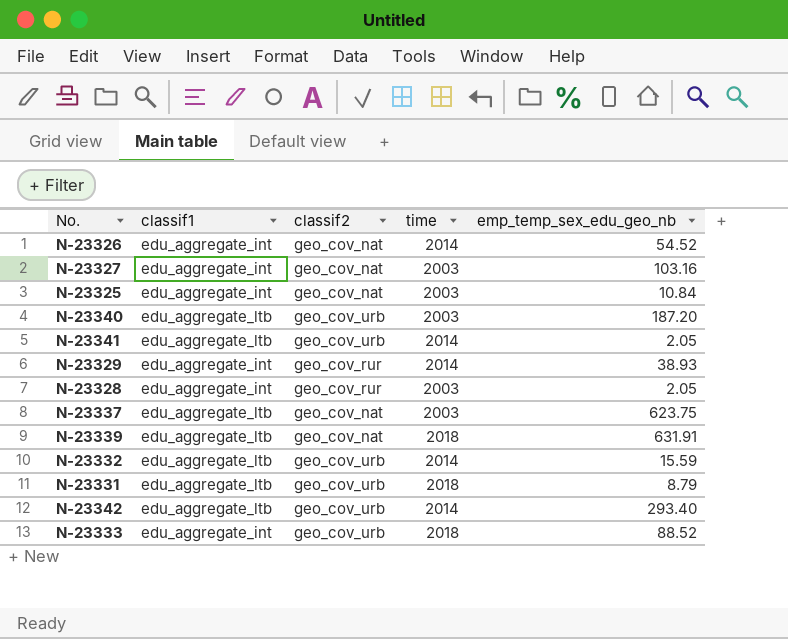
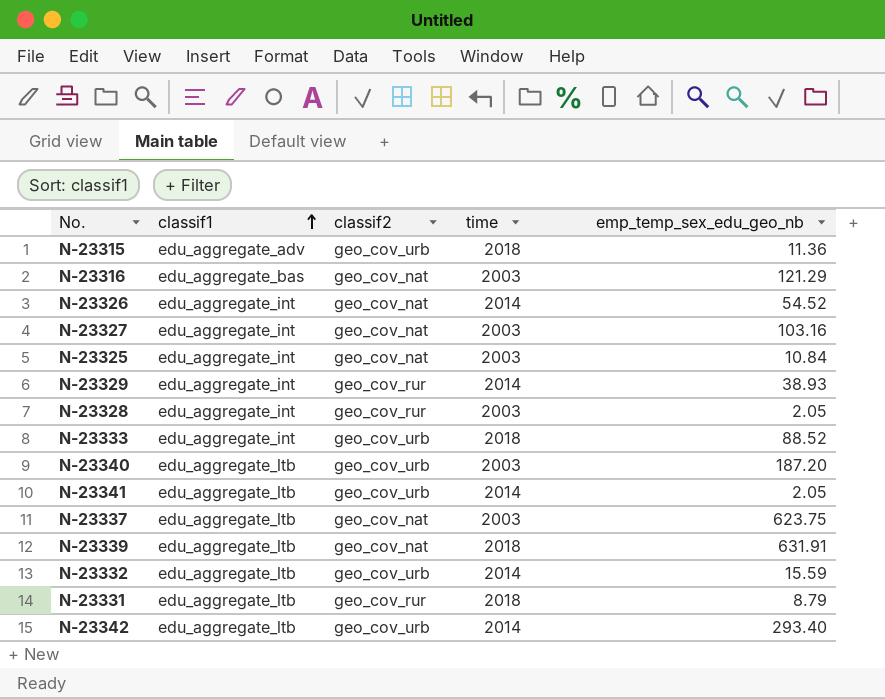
row order: none -> classif1 ascending
row N-23315: none -> edu_aggregate_adv | geo_cov_urb | 2018 | 11.36
row N-23316: none -> edu_aggregate_bas | geo_cov_nat | 2003 | 121.29
N-23331 | classif2: geo_cov_urb -> geo_cov_rur

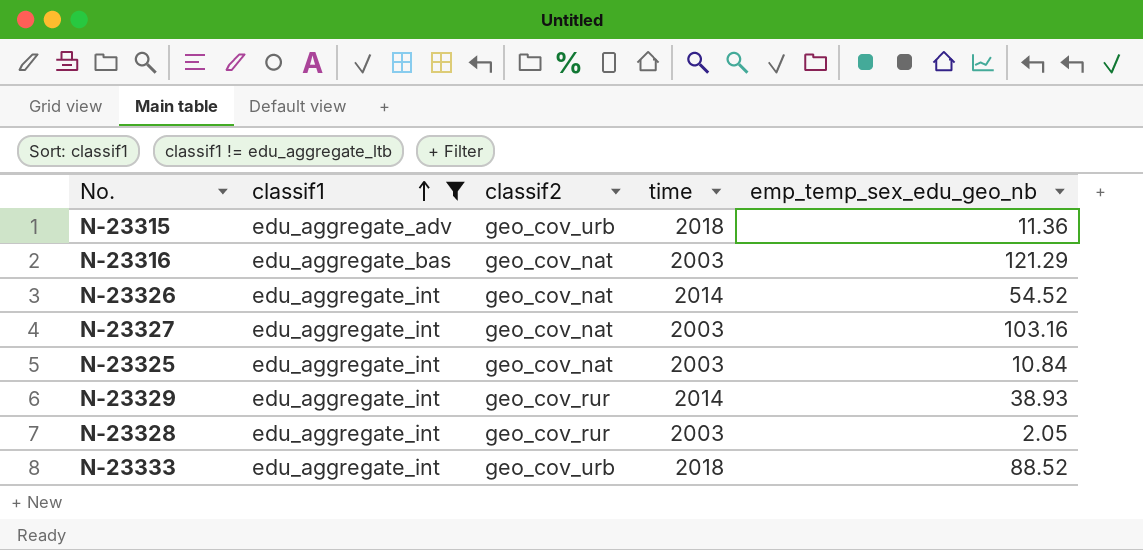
filter: none -> classif1 != edu_aggregate_ltb

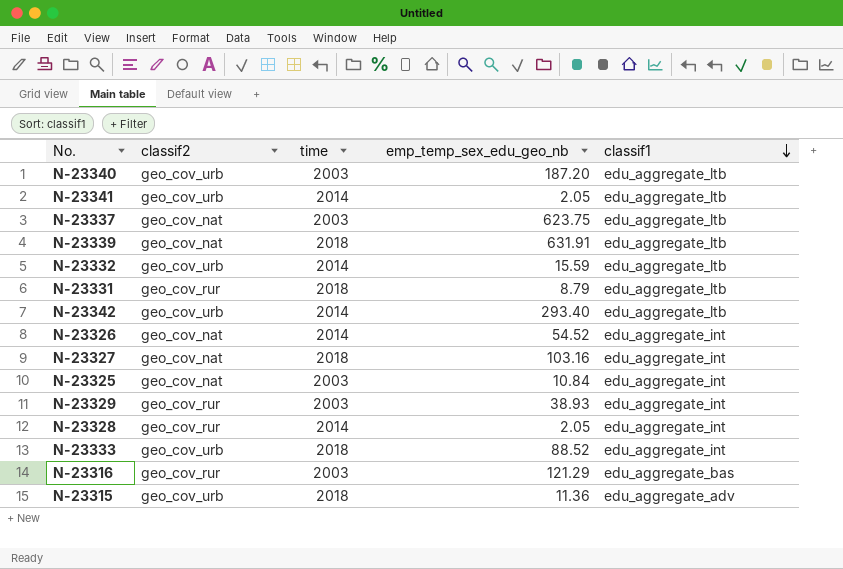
filter: classif1 != edu_aggregate_ltb -> none
row order: classif1 ascending -> classif1 descending
column classif1 | position: 2 -> 5
N-23327 | time: 2003 -> 2018
N-23329 | time: 2014 -> 2003
N-23328 | time: 2003 -> 2014
N-23316 | classif2: geo_cov_nat -> geo_cov_rur

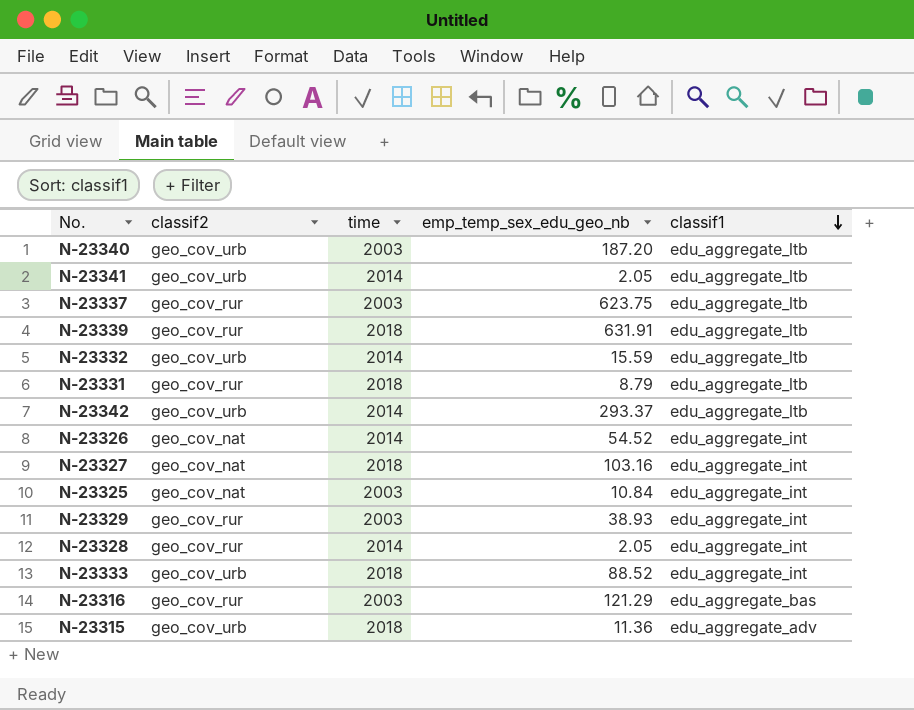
N-23337 | classif2: geo_cov_nat -> geo_cov_rur
N-23339 | classif2: geo_cov_nat -> geo_cov_rur
N-23342 | emp_temp_sex_edu_geo_nb: 293.40 -> 293.37

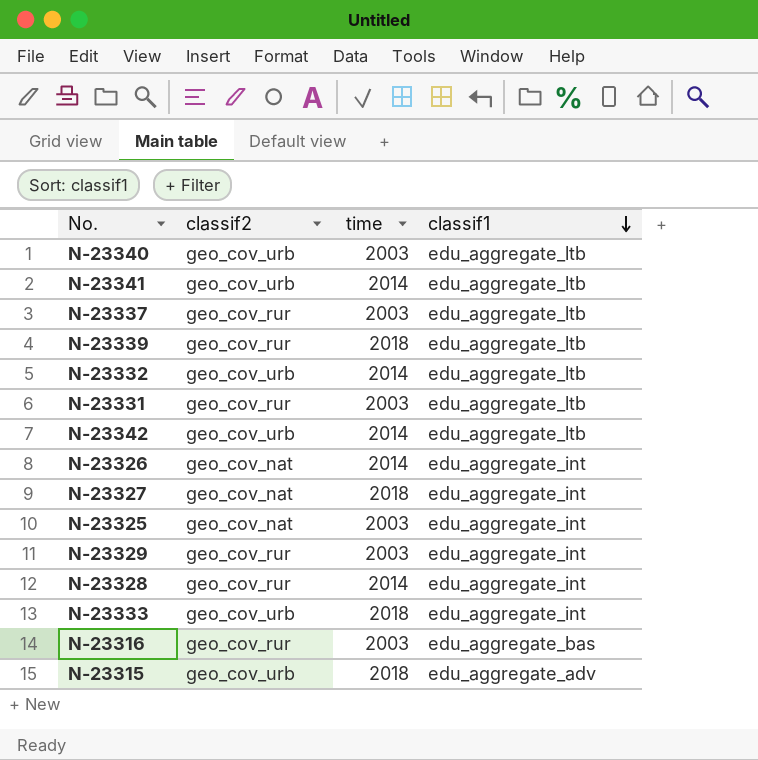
column emp_temp_sex_edu_geo_nb | position: 4 -> none
N-23331 | time: 2018 -> 2003

